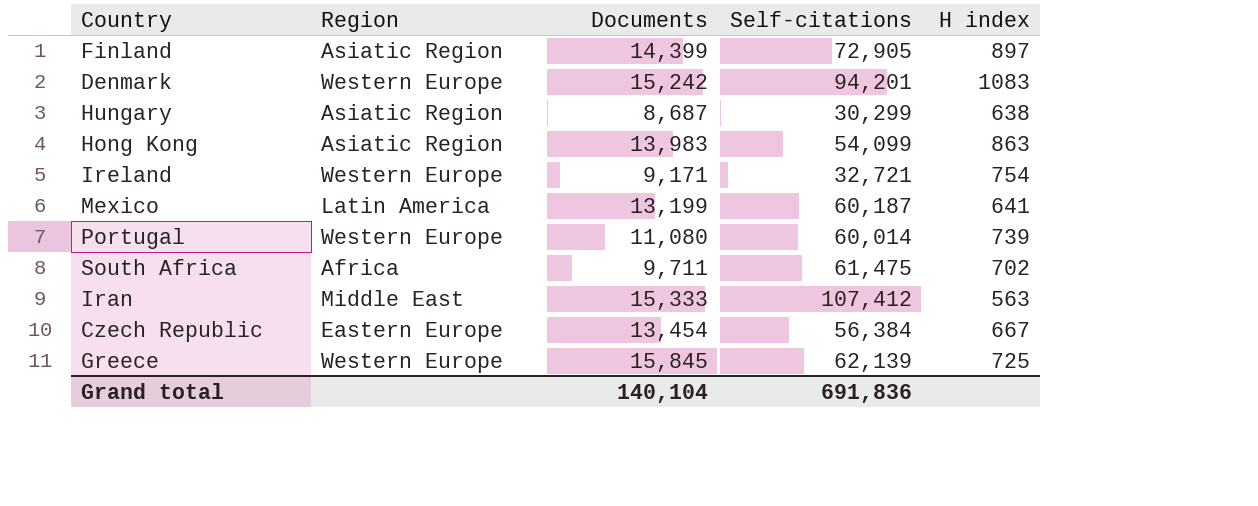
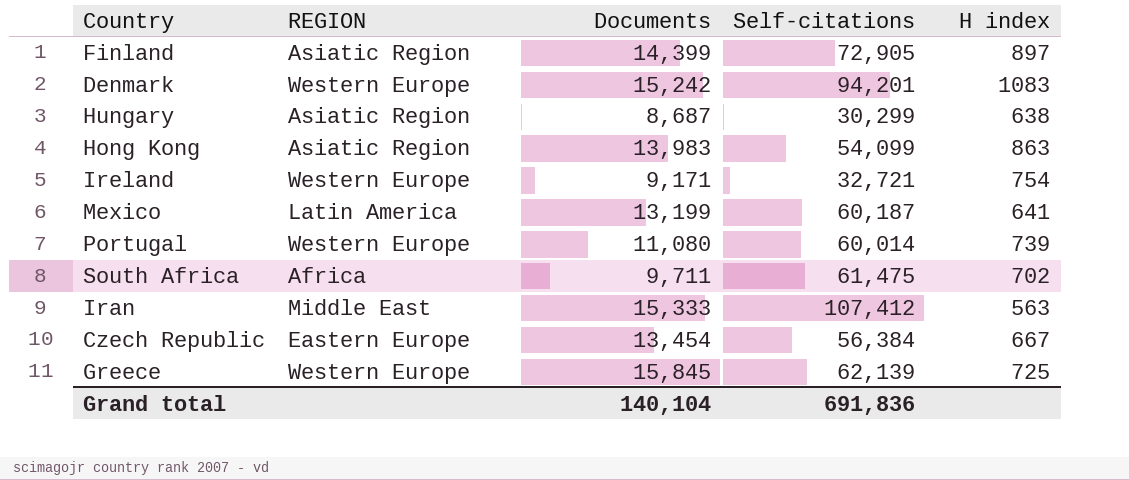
column name: Region -> REGION

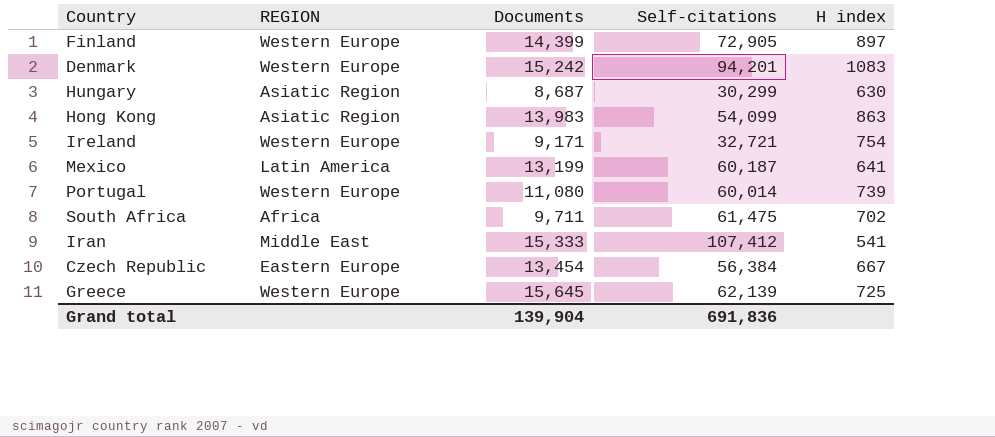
Finland | REGION: Asiatic Region -> Western Europe
Hungary | H index: 638 -> 630
Iran | H index: 563 -> 541
Greece | Documents: 15,845 -> 15,645
Grand total | Documents: 140,104 -> 139,904

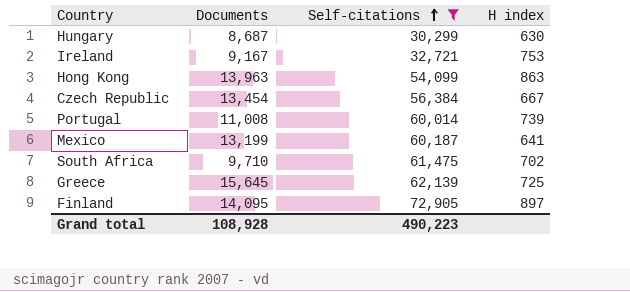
filter: none -> Self-citations <= 72,905
row order: none -> Self-citations ascending
column REGION | position: 2 -> none
Ireland | Documents: 9,171 -> 9,167
Ireland | H index: 754 -> 753
Hong Kong | Documents: 13,983 -> 13,963
Portugal | Documents: 11,080 -> 11,008
South Africa | Documents: 9,711 -> 9,710
Finland | Documents: 14,399 -> 14,095
Grand total | Documents: 139,904 -> 108,928
Grand total | Self-citations: 691,836 -> 490,223

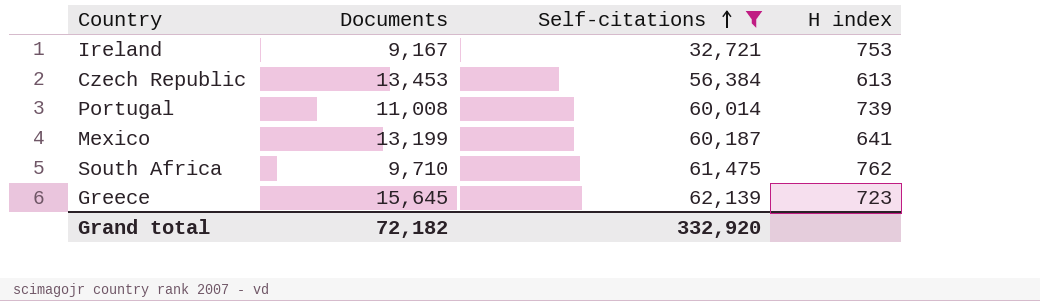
row Hungary: 8,687 | 30,299 | 630 -> none
row Hong Kong: 13,963 | 54,099 | 863 -> none
row Finland: 14,095 | 72,905 | 897 -> none
Czech Republic | Documents: 13,454 -> 13,453
Czech Republic | H index: 667 -> 613
South Africa | H index: 702 -> 762
Greece | H index: 725 -> 723
Grand total | Documents: 108,928 -> 72,182
Grand total | Self-citations: 490,223 -> 332,920

